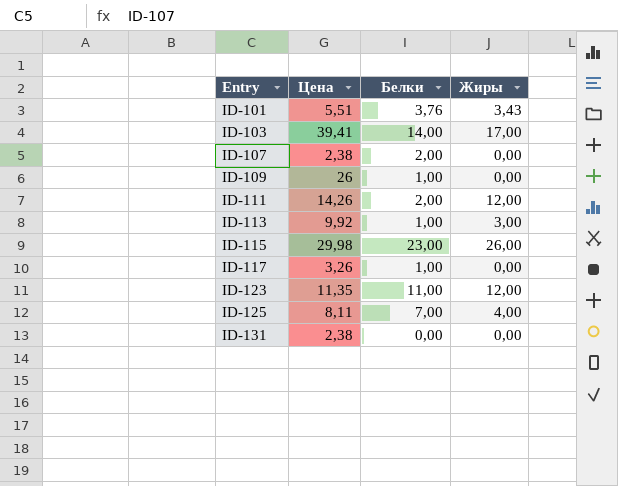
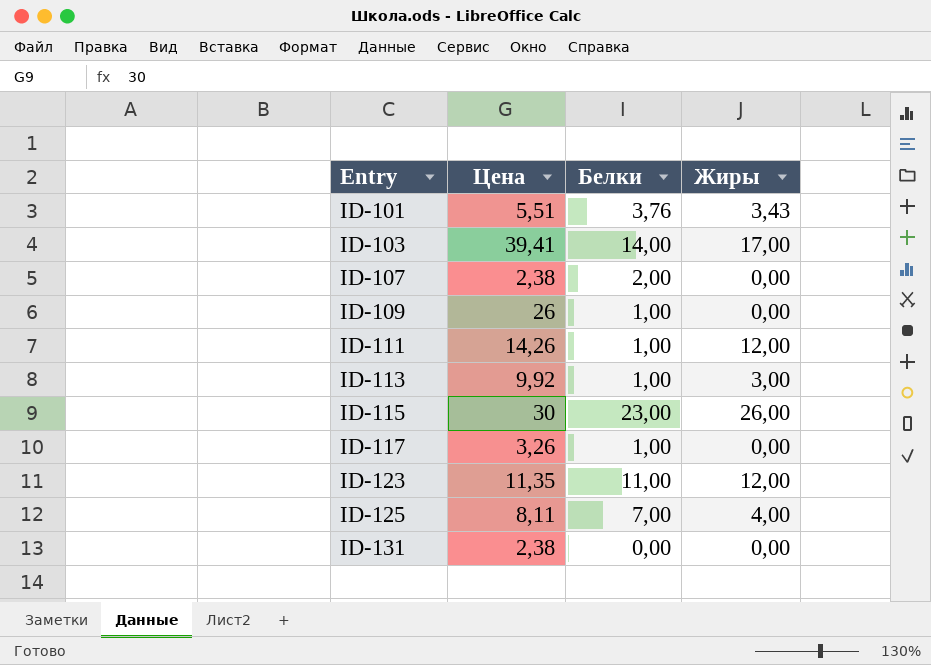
ID-111 | Белки: 2,00 -> 1,00
ID-115 | Цена: 29,98 -> 30

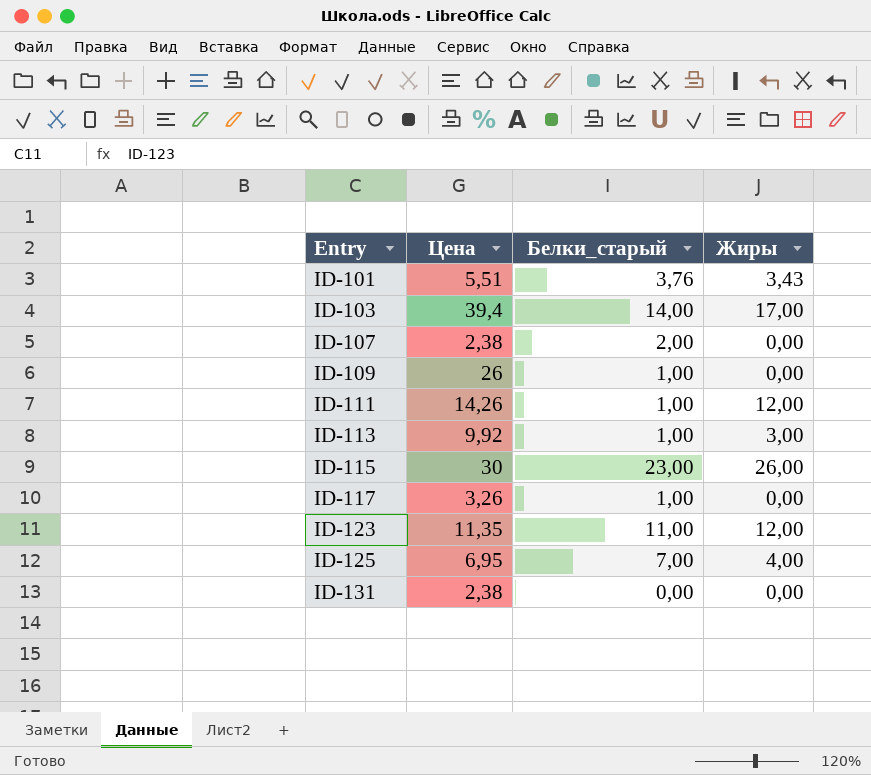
column name: Белки -> Белки_старый
ID-103 | Цена: 39,41 -> 39,4
ID-125 | Цена: 8,11 -> 6,95

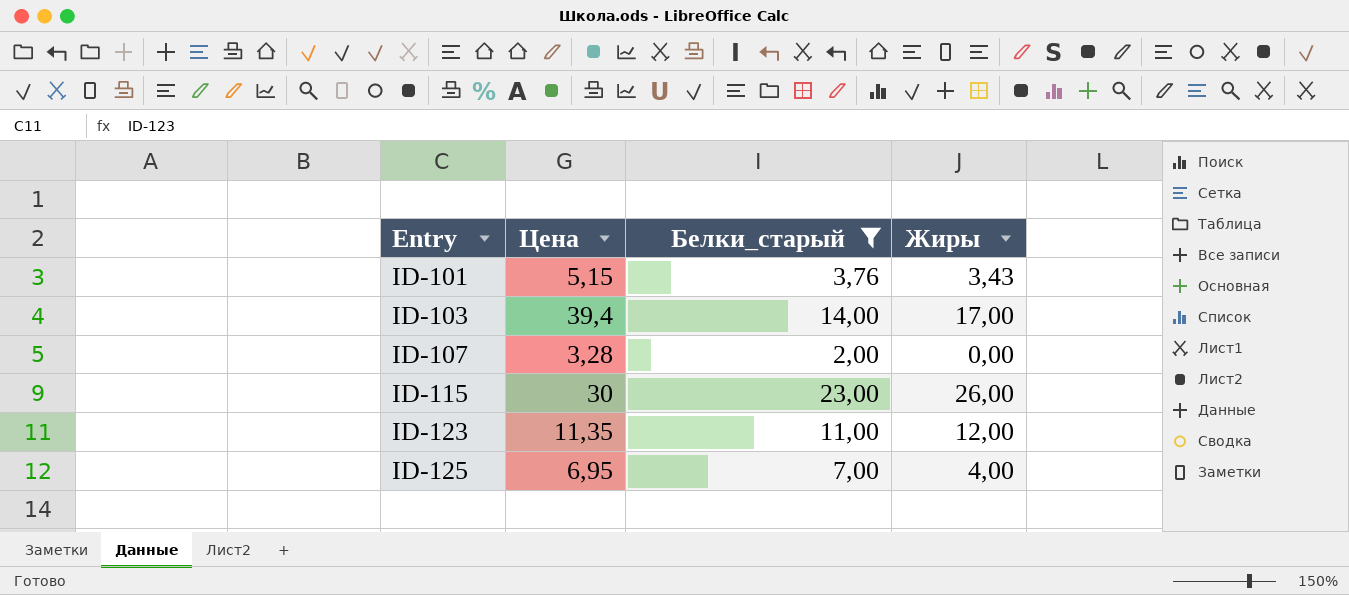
filter: none -> Белки_старый >= 2,00
ID-101 | Цена: 5,51 -> 5,15
ID-107 | Цена: 2,38 -> 3,28

